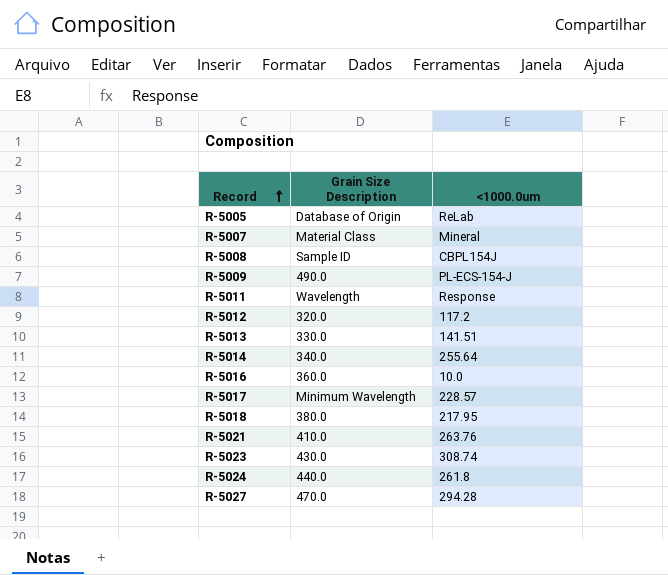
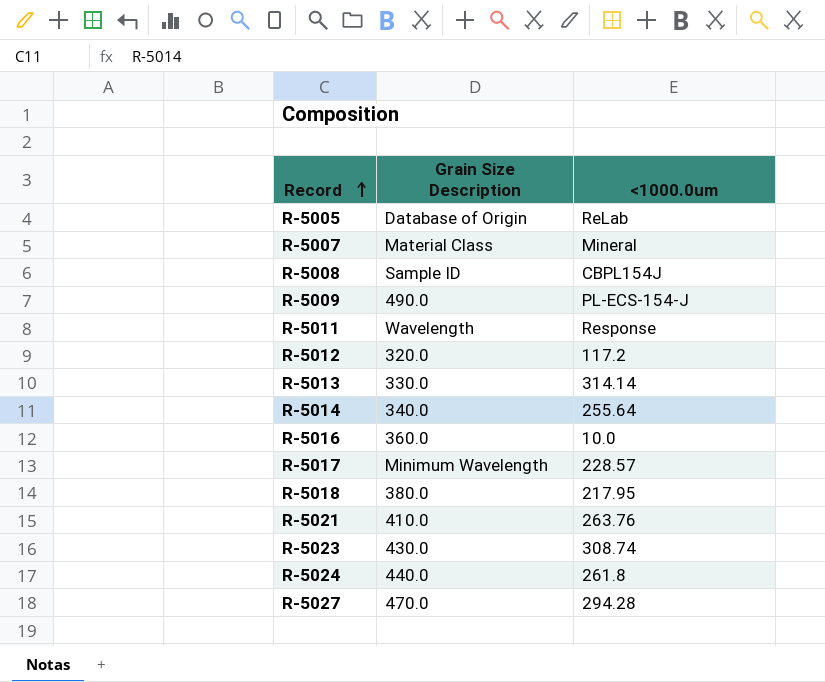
R-5013 | <1000.0um: 141.51 -> 314.14

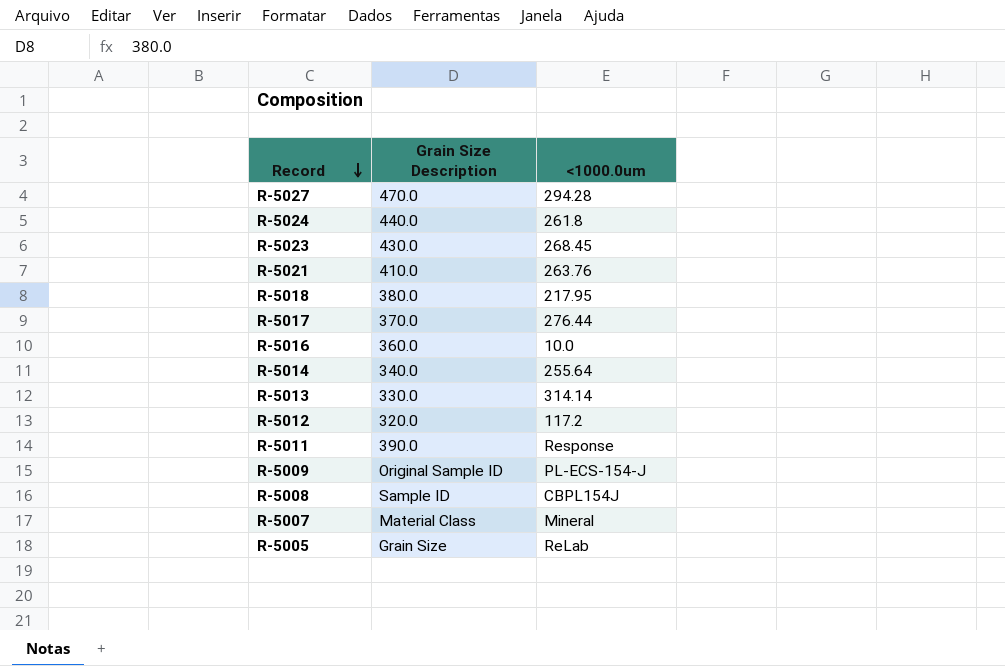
row order: Record ascending -> Record descending
R-5023 | <1000.0um: 308.74 -> 268.45
R-5017 | Grain Size Description: Minimum Wavelength -> 370.0
R-5017 | <1000.0um: 228.57 -> 276.44
R-5011 | Grain Size Description: Wavelength -> 390.0
R-5009 | Grain Size Description: 490.0 -> Original Sample ID
R-5005 | Grain Size Description: Database of Origin -> Grain Size

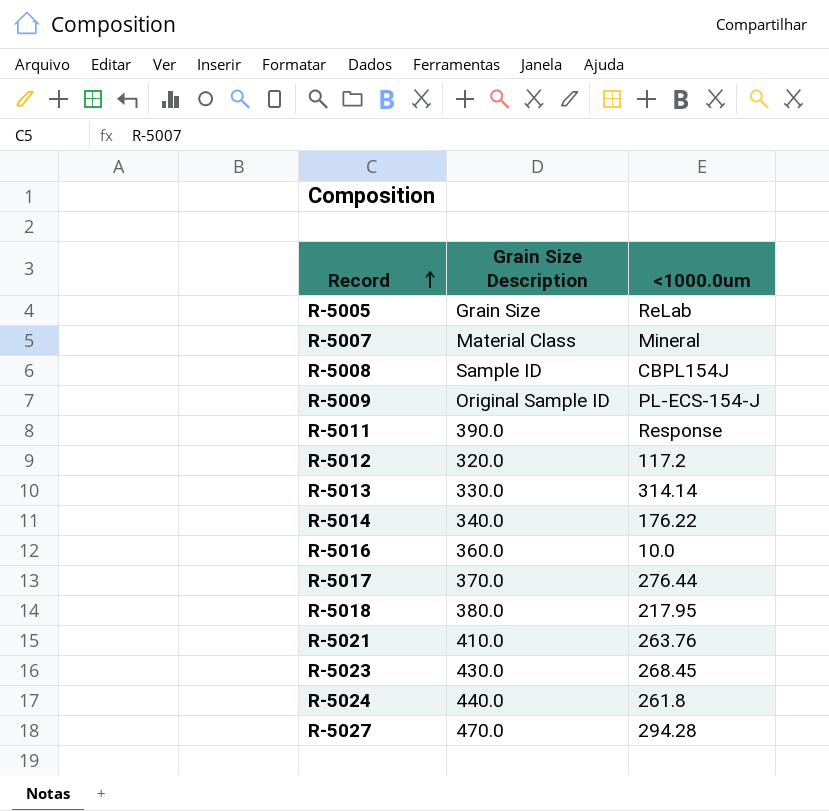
row order: Record descending -> Record ascending
R-5014 | <1000.0um: 255.64 -> 176.22

